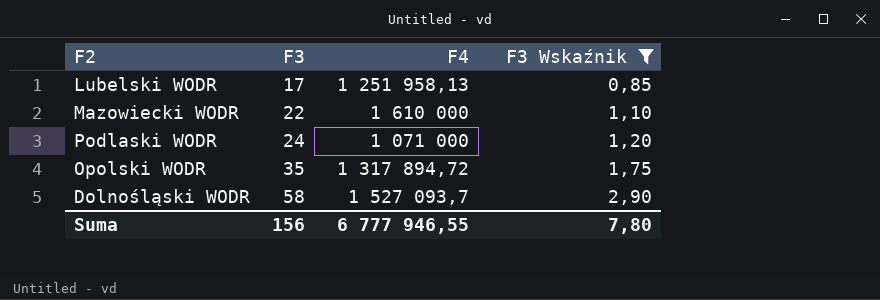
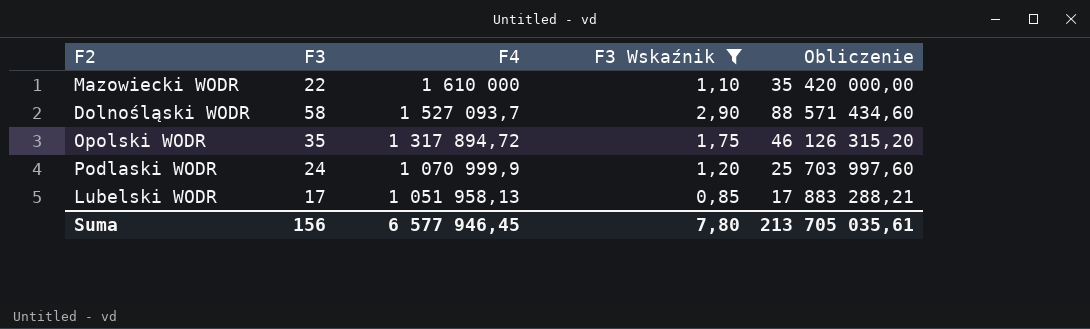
row order: F3 ascending -> F4 descending
column Obliczenie | formula: none -> [F3] * [F4]
Podlaski WODR | F4: 1 071 000 -> 1 070 999,9
Lubelski WODR | F4: 1 251 958,13 -> 1 051 958,13
Suma | F4: 6 777 946,55 -> 6 577 946,45

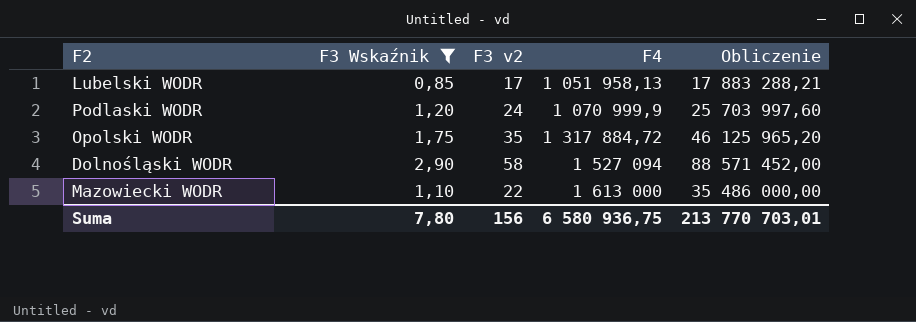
row order: F4 descending -> F4 ascending
column F3 Wskaźnik | position: 4 -> 2
column name: F3 -> F3 v2
Opolski WODR | F4: 1 317 894,72 -> 1 317 884,72
Opolski WODR | Obliczenie: 46 126 315,20 -> 46 125 965,20
Dolnośląski WODR | F4: 1 527 093,7 -> 1 527 094
Dolnośląski WODR | Obliczenie: 88 571 434,60 -> 88 571 452,00
Mazowiecki WODR | F4: 1 610 000 -> 1 613 000
Mazowiecki WODR | Obliczenie: 35 420 000,00 -> 35 486 000,00
Suma | F4: 6 577 946,45 -> 6 580 936,75
Suma | Obliczenie: 213 705 035,61 -> 213 770 703,01

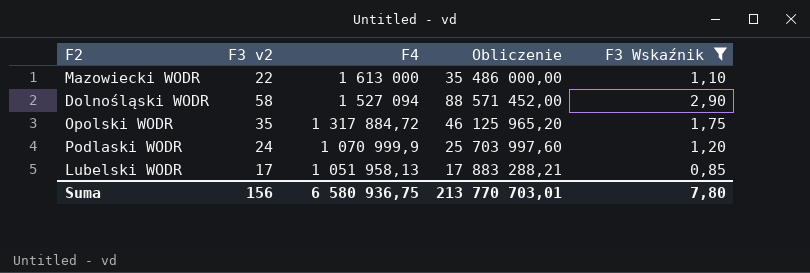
row order: F4 ascending -> F4 descending
column F3 Wskaźnik | position: 2 -> 5

